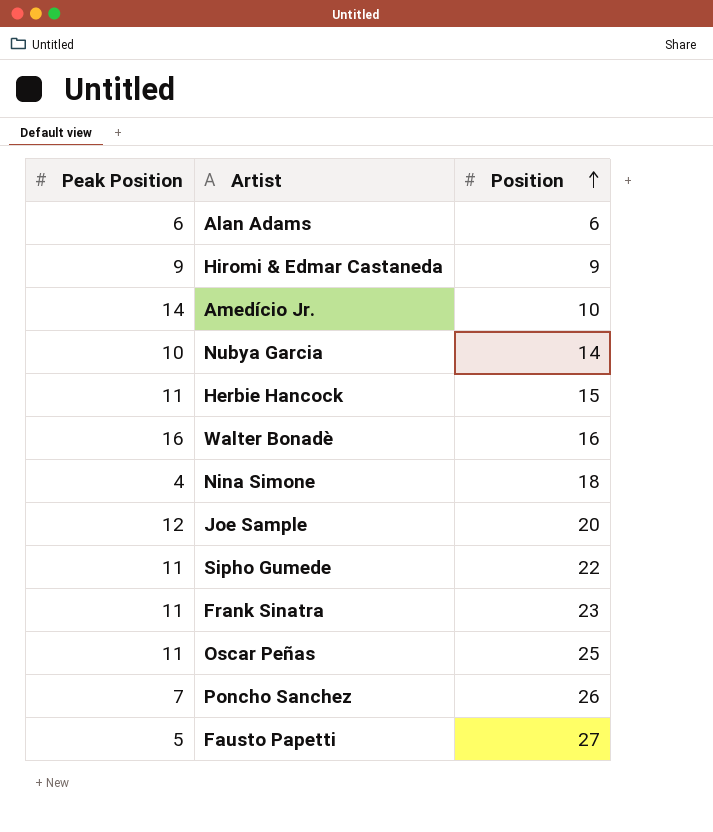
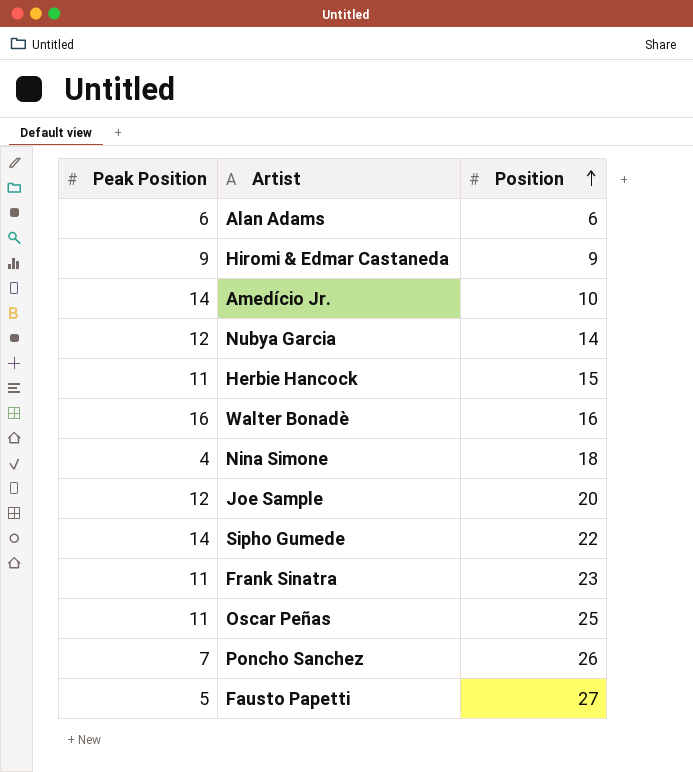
Nubya Garcia | Peak Position: 10 -> 12
Sipho Gumede | Peak Position: 11 -> 14

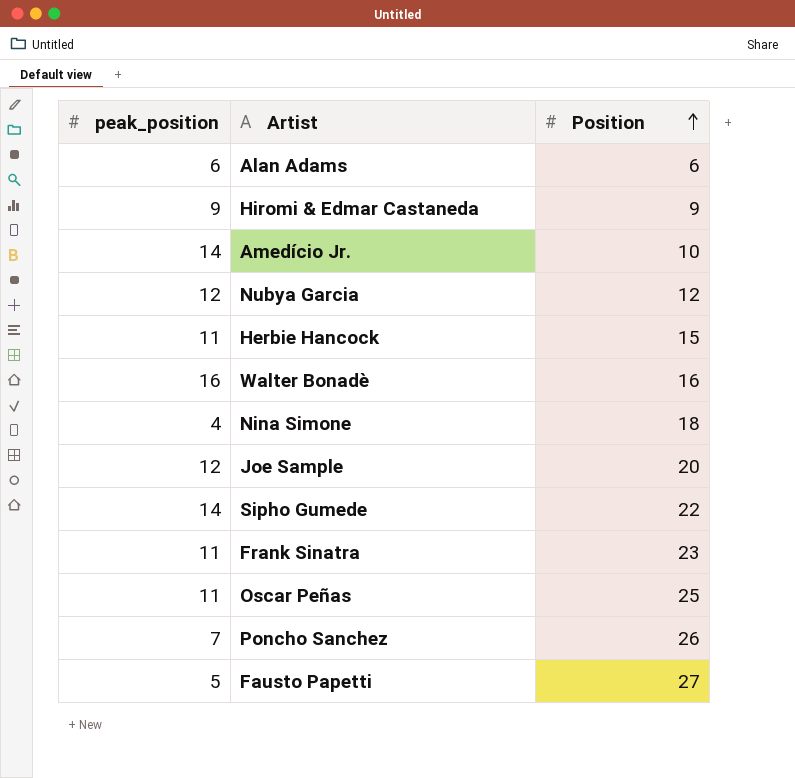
column name: Peak Position -> peak_position
Nubya Garcia | Position: 14 -> 12

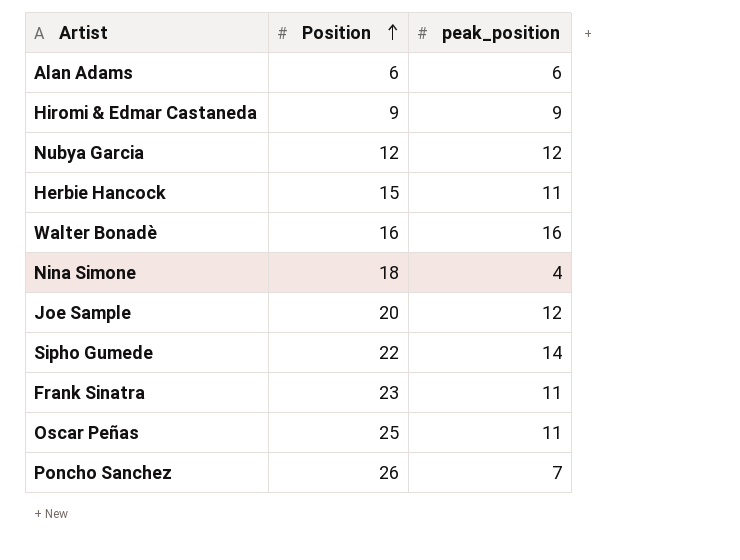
column peak_position | position: 1 -> 3
row Amedício Jr.: 14 | 10 -> none
row Fausto Papetti: 5 | 27 -> none

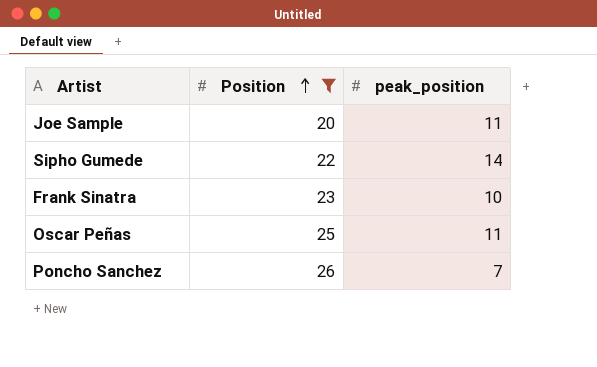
filter: none -> Position >= 20
Joe Sample | peak_position: 12 -> 11
Frank Sinatra | peak_position: 11 -> 10

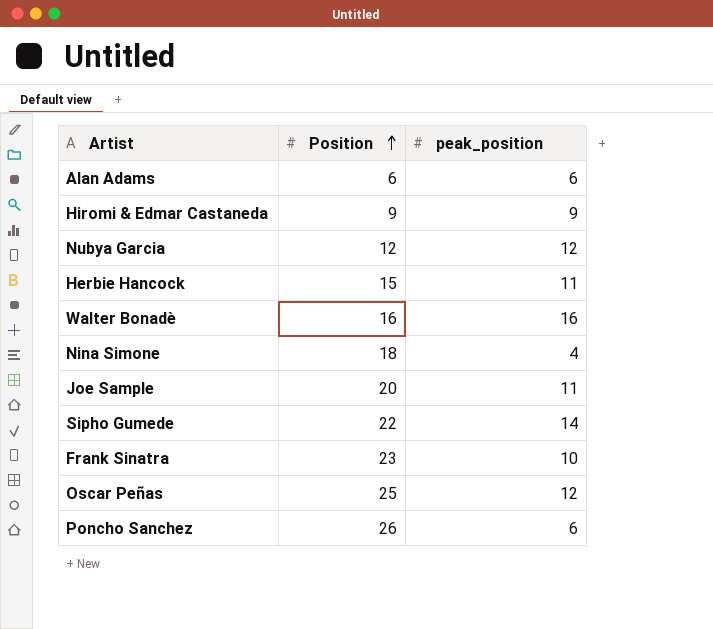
filter: Position >= 20 -> none
Oscar Peñas | peak_position: 11 -> 12
Poncho Sanchez | peak_position: 7 -> 6

